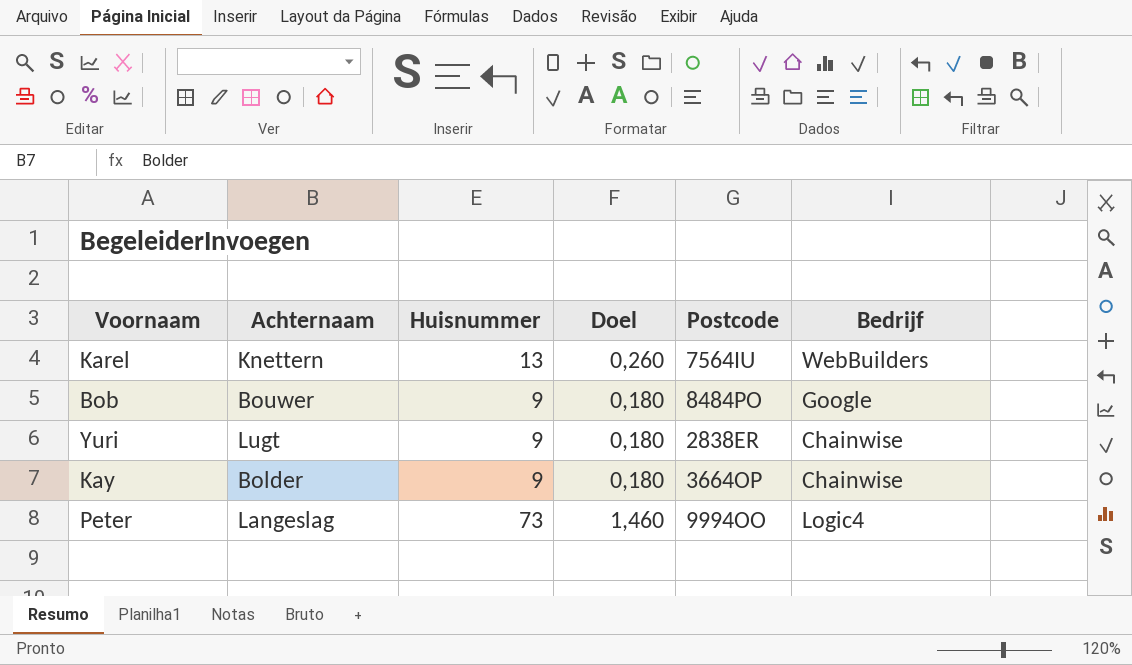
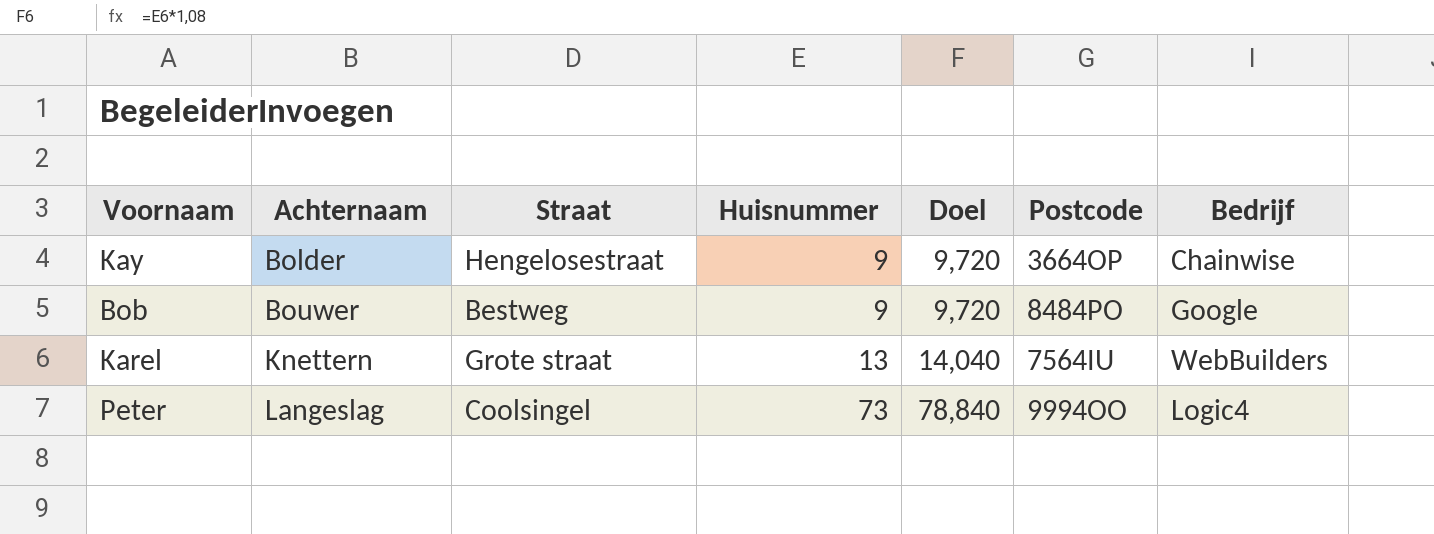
row order: none -> Achternaam ascending
column Straat | position: none -> 3
column Doel | formula: [Huisnummer] * 0,02 -> [Huisnummer] * 1,08
row Yuri: Lugt | 9 | 0,180 | 2838ER | Chainwise -> none

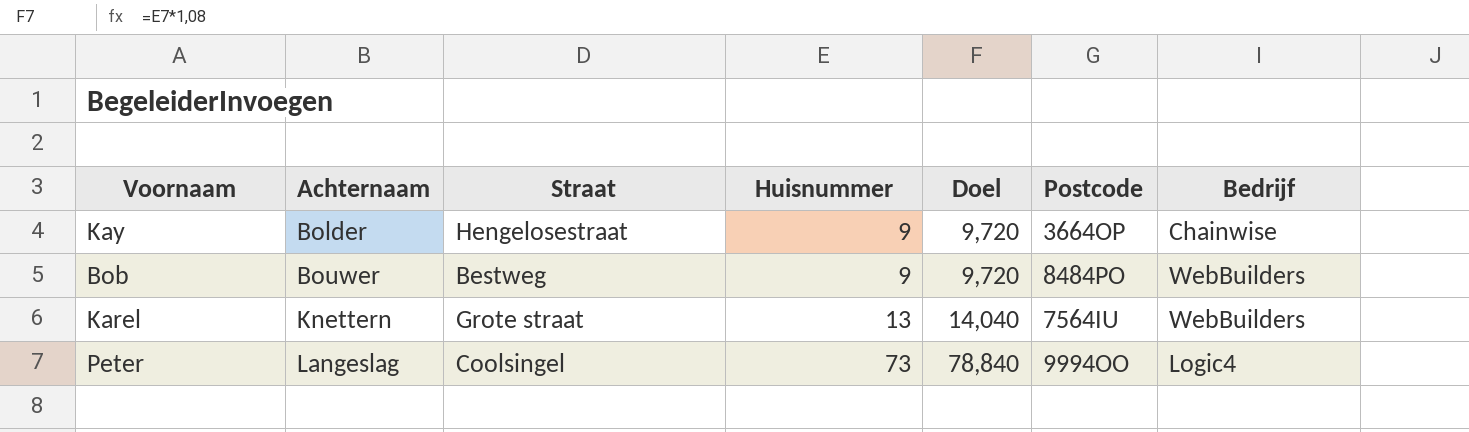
Bob | Bedrijf: Google -> WebBuilders

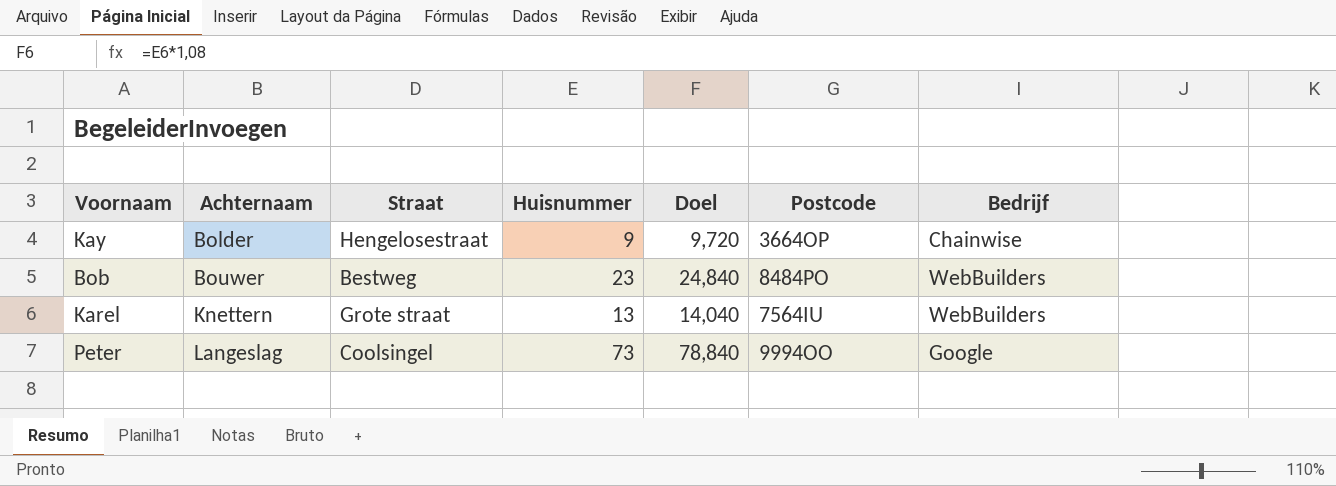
Bob | Huisnummer: 9 -> 23
Bob | Doel: 9,720 -> 24,840
Peter | Bedrijf: Logic4 -> Google

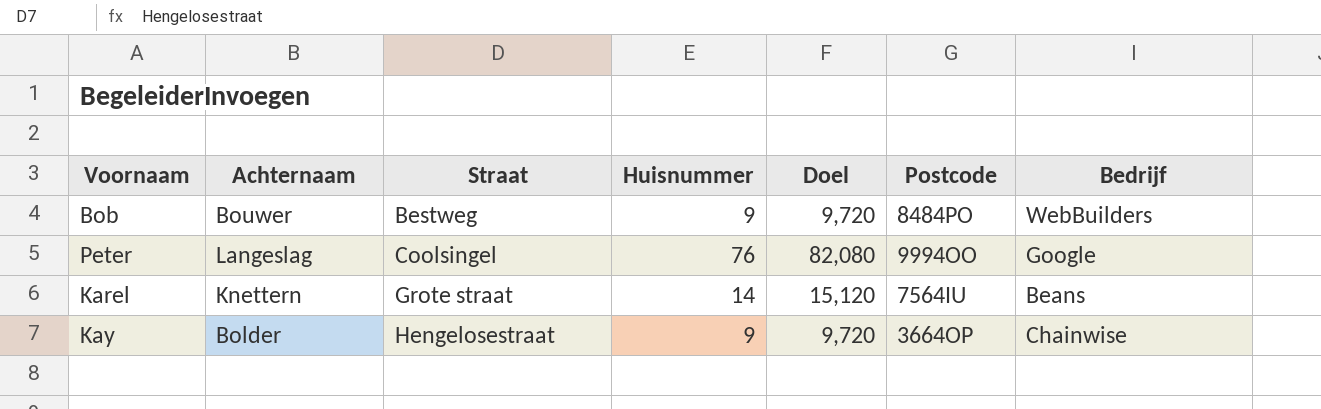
row order: Achternaam ascending -> Straat ascending
Bob | Huisnummer: 23 -> 9
Bob | Doel: 24,840 -> 9,720
Peter | Huisnummer: 73 -> 76
Peter | Doel: 78,840 -> 82,080
Karel | Huisnummer: 13 -> 14
Karel | Doel: 14,040 -> 15,120
Karel | Bedrijf: WebBuilders -> Beans

